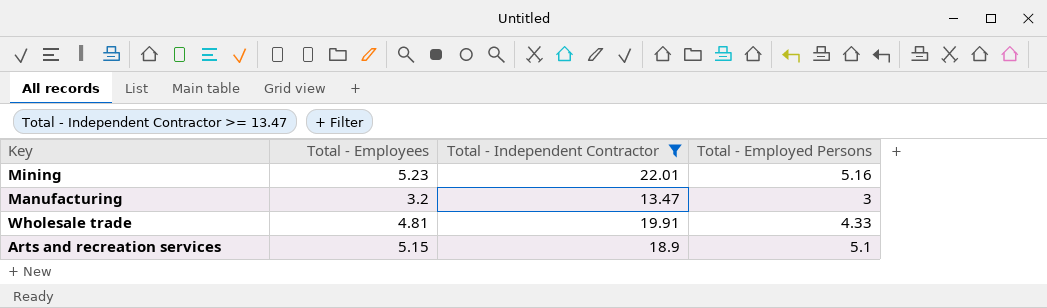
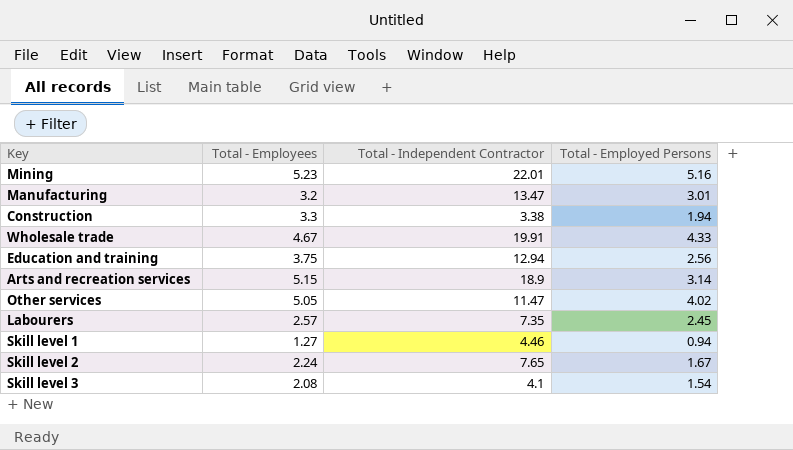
filter: Total - Independent Contractor >= 13.47 -> none
Manufacturing | Total - Employed Persons: 3 -> 3.01
Wholesale trade | Total - Employees: 4.81 -> 4.67
Arts and recreation services | Total - Employed Persons: 5.1 -> 3.14

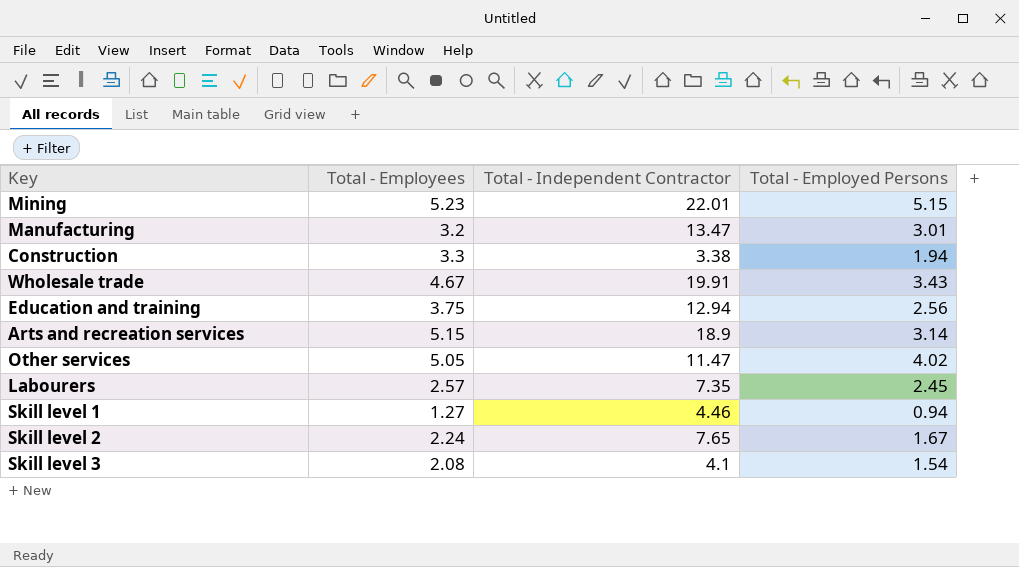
Mining | Total - Employed Persons: 5.16 -> 5.15
Wholesale trade | Total - Employed Persons: 4.33 -> 3.43

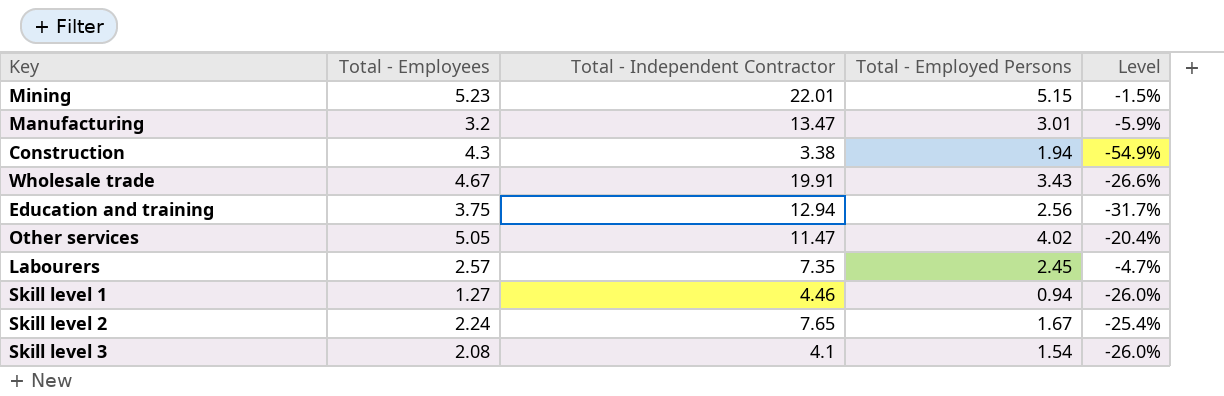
column Level | formula: none -> ([Total - Employed Persons] - [Total - Employees]) / [Total - Employees]
row Arts and recreation services: 5.15 | 18.9 | 3.14 -> none
Construction | Total - Employees: 3.3 -> 4.3

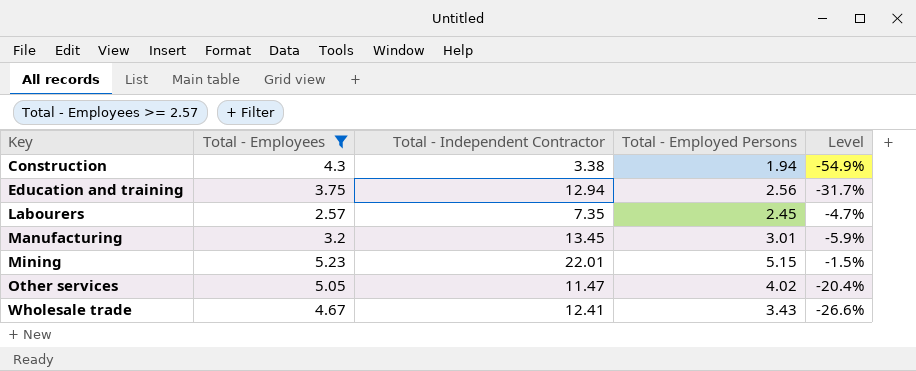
filter: none -> Total - Employees >= 2.57
row order: none -> Key ascending
Manufacturing | Total - Independent Contractor: 13.47 -> 13.45
Wholesale trade | Total - Independent Contractor: 19.91 -> 12.41

